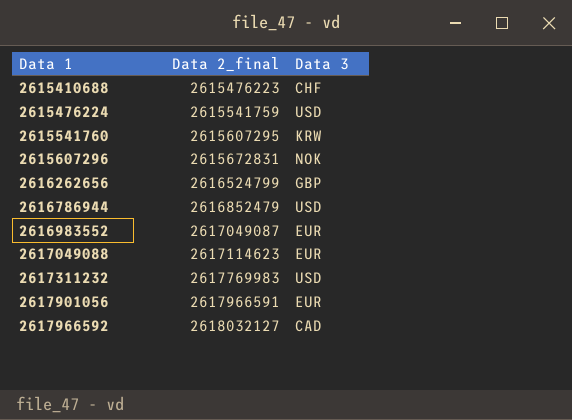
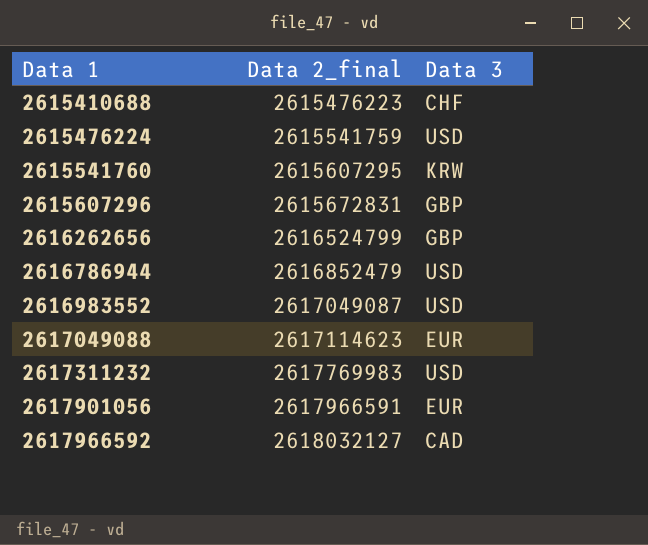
2615607296 | Data 3: NOK -> GBP
2616983552 | Data 3: EUR -> USD

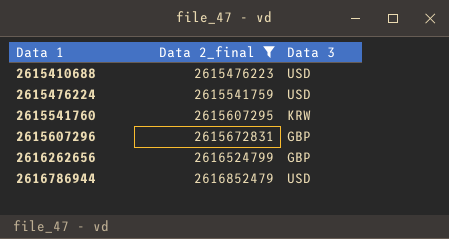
filter: none -> Data 2_final <= 2616852479
2615410688 | Data 3: CHF -> USD

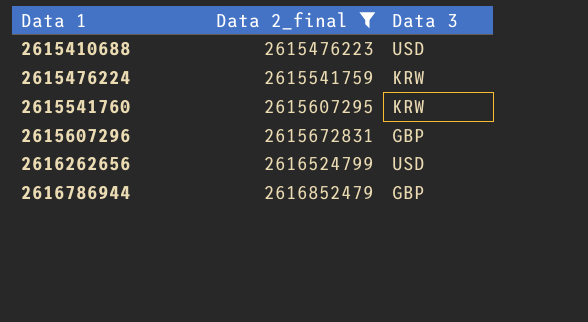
2615476224 | Data 3: USD -> KRW
2616262656 | Data 3: GBP -> USD
2616786944 | Data 3: USD -> GBP

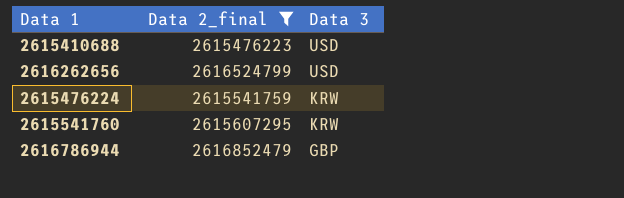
row order: Data 1 ascending -> Data 3 descending
row 2615607296: 2615672831 | GBP -> none

